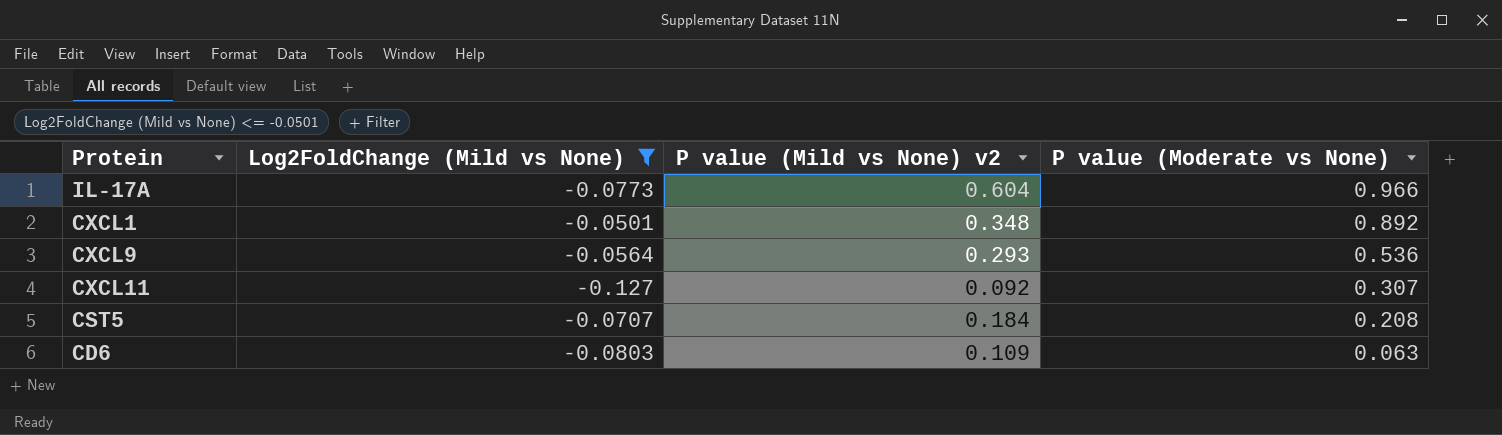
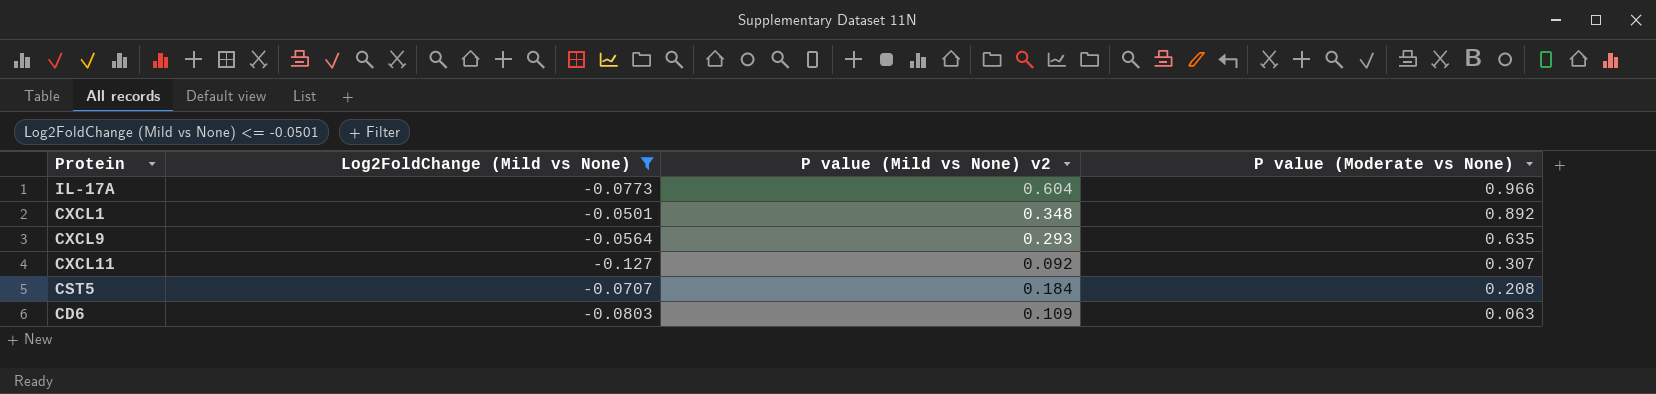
CXCL9 | P value (Moderate vs None): 0.536 -> 0.635

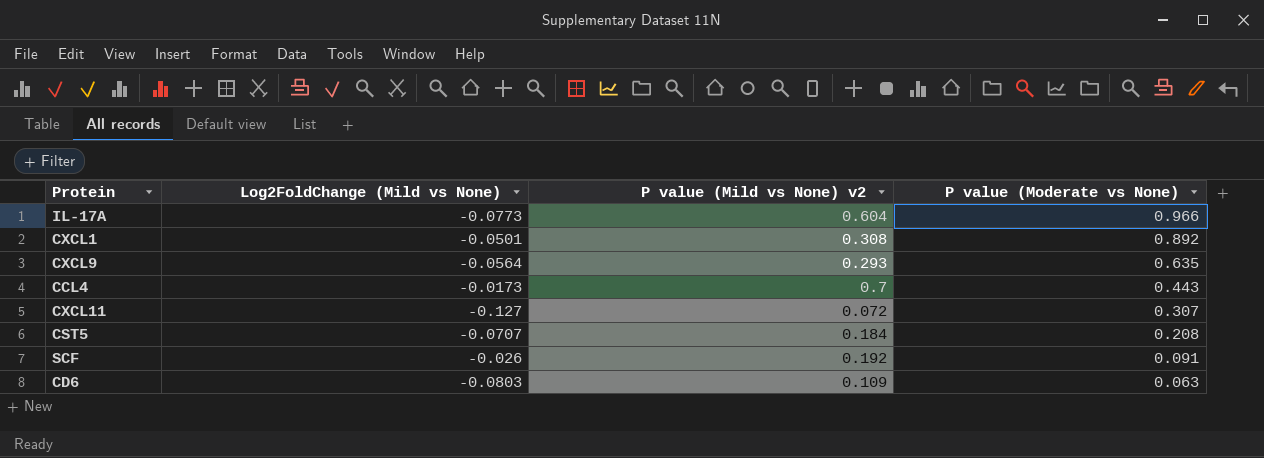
filter: Log2FoldChange (Mild vs None) <= -0.0501 -> none
CXCL1 | P value (Mild vs None) v2: 0.348 -> 0.308
CXCL11 | P value (Mild vs None) v2: 0.092 -> 0.072

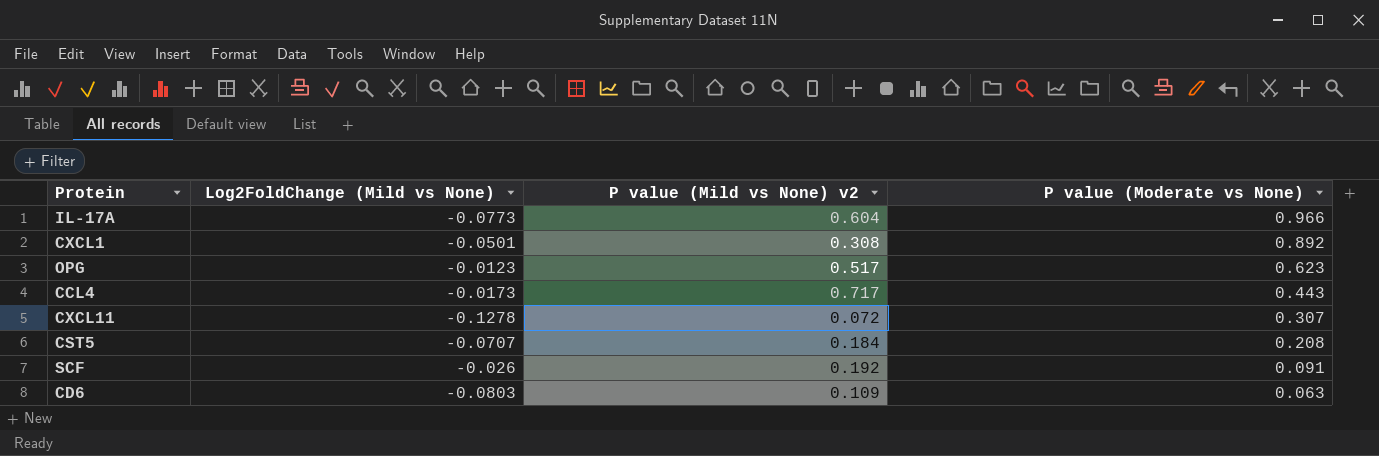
row CXCL9: -0.0564 | 0.293 | 0.635 -> none
row OPG: none -> -0.0123 | 0.517 | 0.623
CCL4 | P value (Mild vs None) v2: 0.7 -> 0.717
CXCL11 | Log2FoldChange (Mild vs None): -0.127 -> -0.1278

